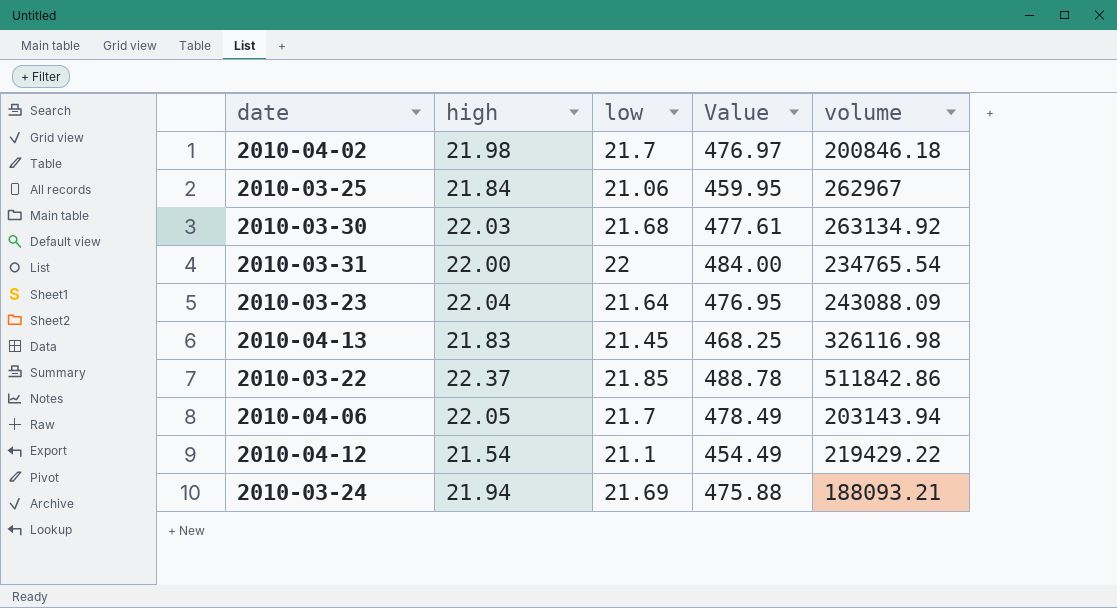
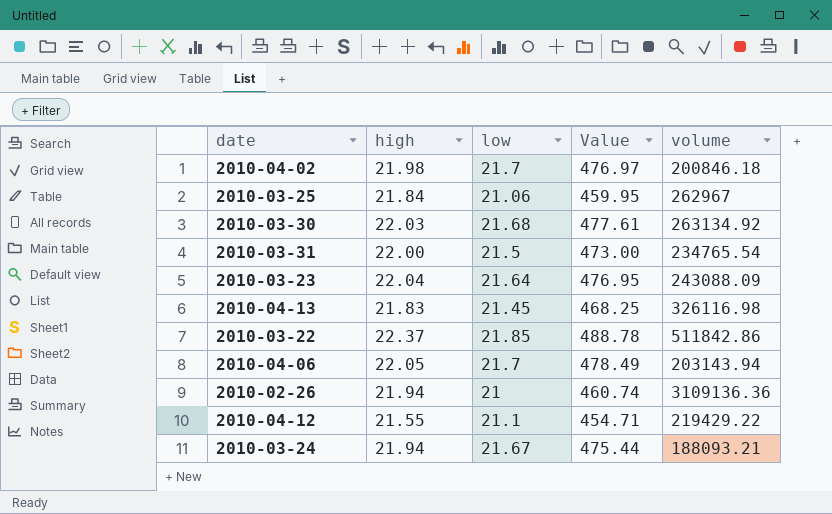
2010-03-31 | low: 22 -> 21.5
2010-03-31 | Value: 484.00 -> 473.00
row 2010-02-26: none -> 21.94 | 21 | 460.74 | 3109136.36
2010-04-12 | high: 21.54 -> 21.55
2010-04-12 | Value: 454.49 -> 454.71
2010-03-24 | low: 21.69 -> 21.67
2010-03-24 | Value: 475.88 -> 475.44

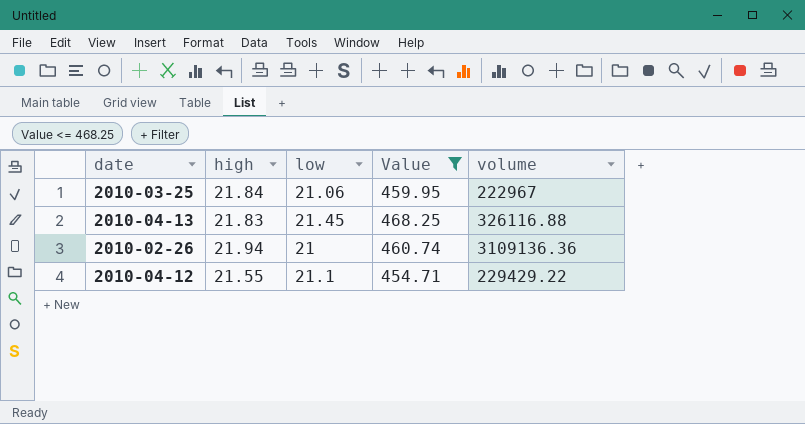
filter: none -> Value <= 468.25
2010-03-25 | volume: 262967 -> 222967
2010-04-13 | volume: 326116.98 -> 326116.88
2010-04-12 | volume: 219429.22 -> 229429.22

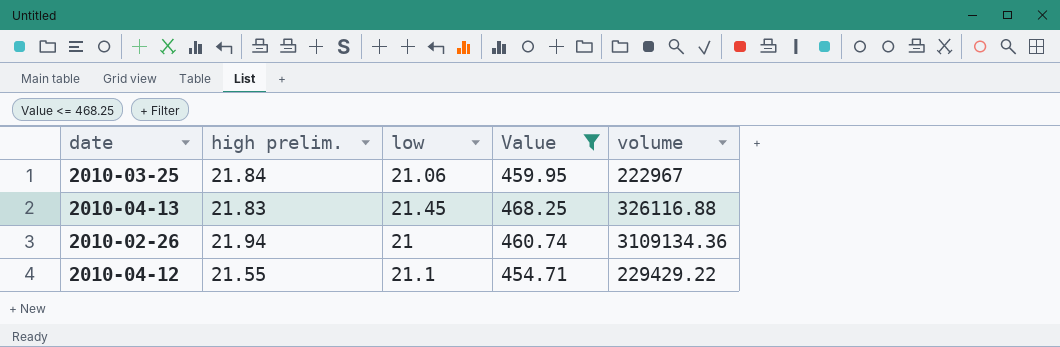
column name: high -> high prelim.
2010-02-26 | volume: 3109136.36 -> 3109134.36

